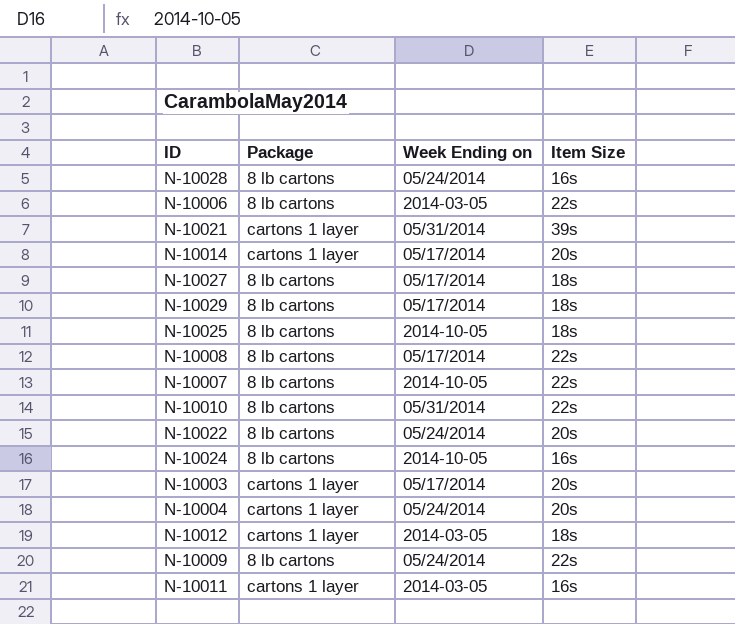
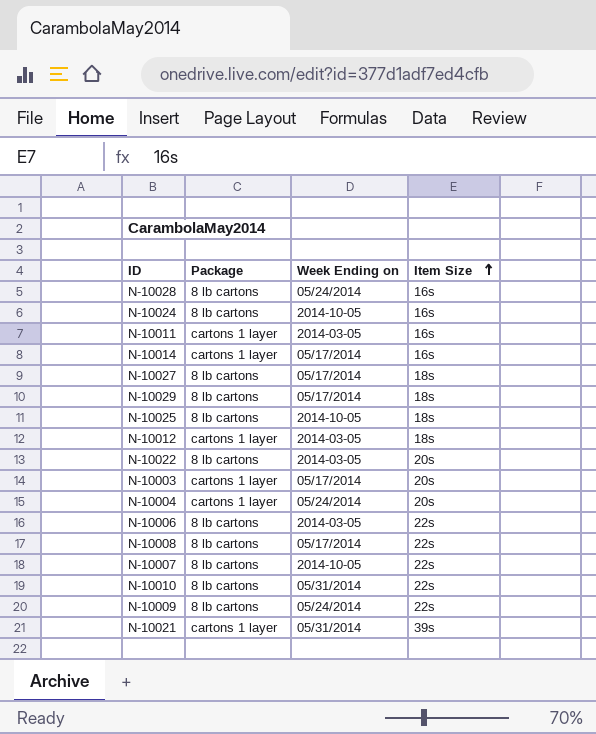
row order: none -> Item Size ascending
N-10014 | Item Size: 20s -> 16s
N-10022 | Week Ending on: 05/24/2014 -> 2014-03-05

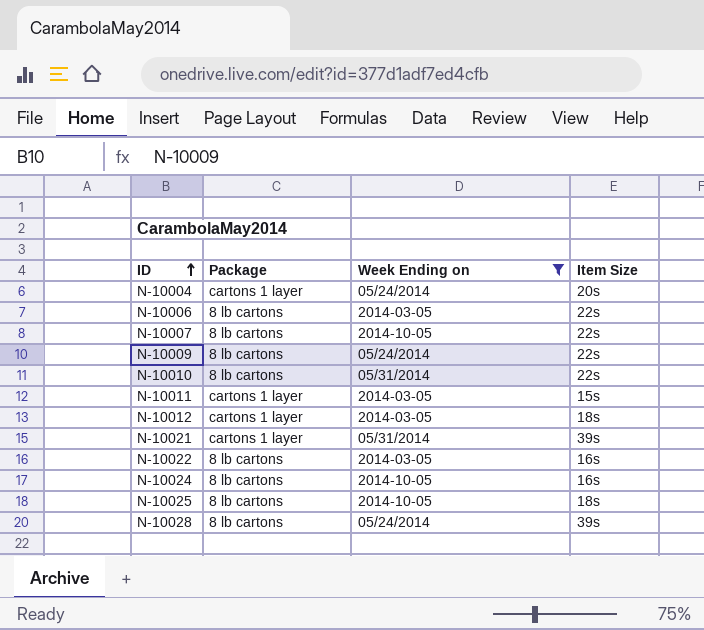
filter: none -> Week Ending on != 05/17/2014
row order: Item Size ascending -> ID ascending
N-10011 | Item Size: 16s -> 15s
N-10022 | Item Size: 20s -> 16s
N-10028 | Item Size: 16s -> 39s

